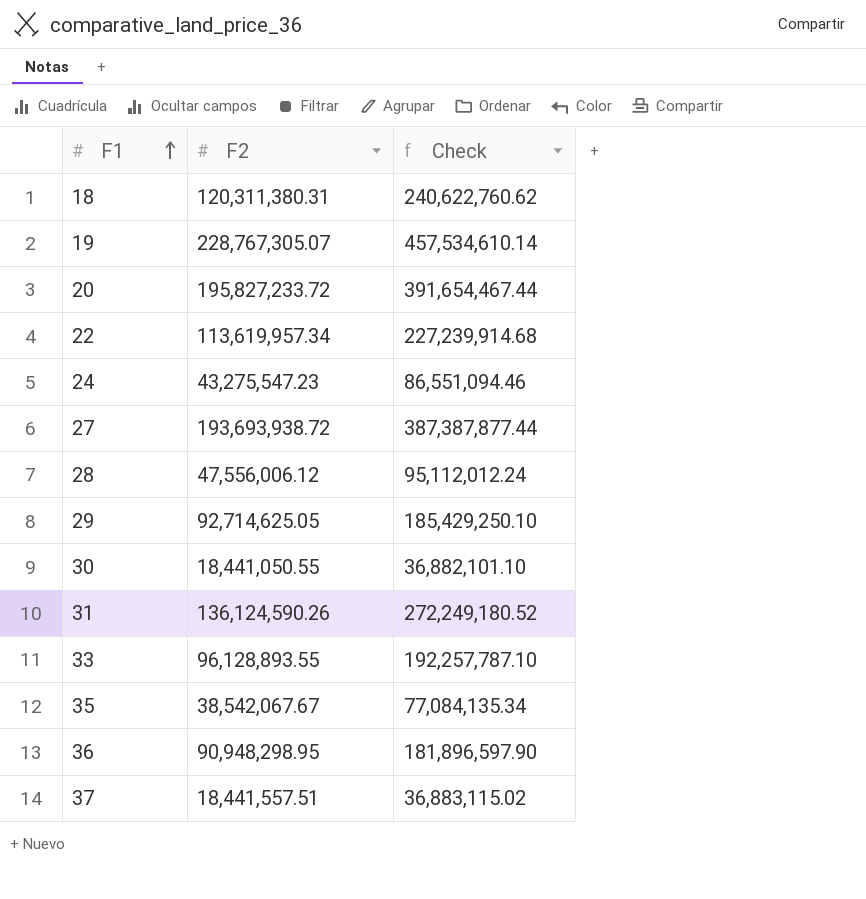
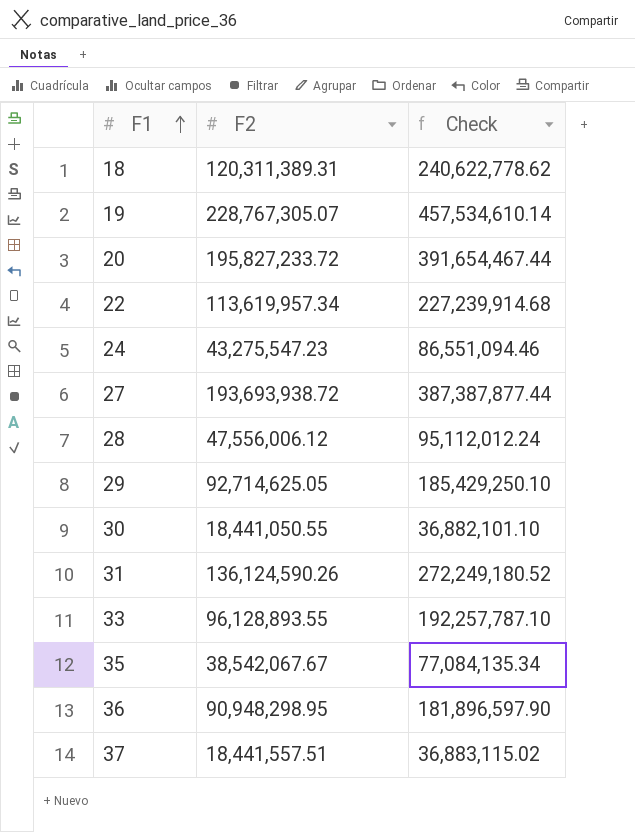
18 | F2: 120,311,380.31 -> 120,311,389.31
18 | Check: 240,622,760.62 -> 240,622,778.62

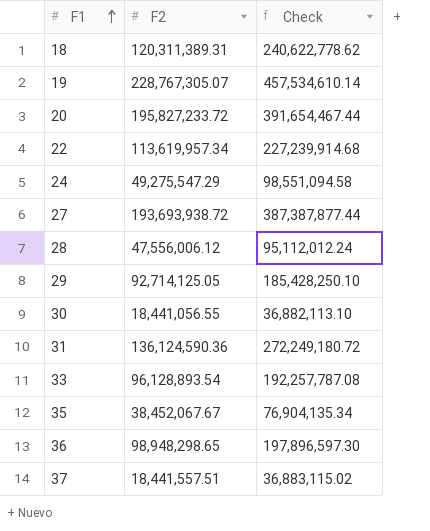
24 | F2: 43,275,547.23 -> 49,275,547.29
24 | Check: 86,551,094.46 -> 98,551,094.58
29 | F2: 92,714,625.05 -> 92,714,125.05
29 | Check: 185,429,250.10 -> 185,428,250.10
30 | F2: 18,441,050.55 -> 18,441,056.55
30 | Check: 36,882,101.10 -> 36,882,113.10
31 | F2: 136,124,590.26 -> 136,124,590.36
31 | Check: 272,249,180.52 -> 272,249,180.72
33 | F2: 96,128,893.55 -> 96,128,893.54
33 | Check: 192,257,787.10 -> 192,257,787.08
35 | F2: 38,542,067.67 -> 38,452,067.67
35 | Check: 77,084,135.34 -> 76,904,135.34
36 | F2: 90,948,298.95 -> 98,948,298.65
36 | Check: 181,896,597.90 -> 197,896,597.30

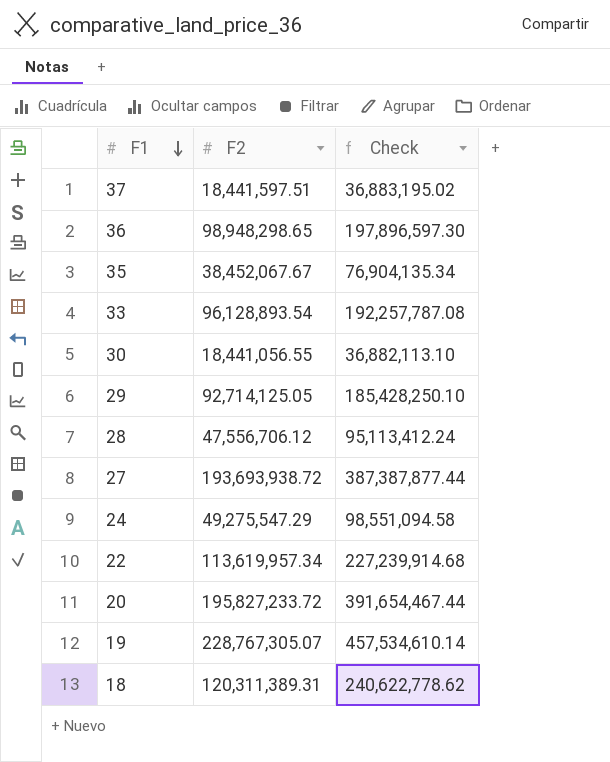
row order: F1 ascending -> F1 descending
row 31: 136,124,590.36 | 272,249,180.72 -> none
37 | F2: 18,441,557.51 -> 18,441,597.51
37 | Check: 36,883,115.02 -> 36,883,195.02
28 | F2: 47,556,006.12 -> 47,556,706.12
28 | Check: 95,112,012.24 -> 95,113,412.24

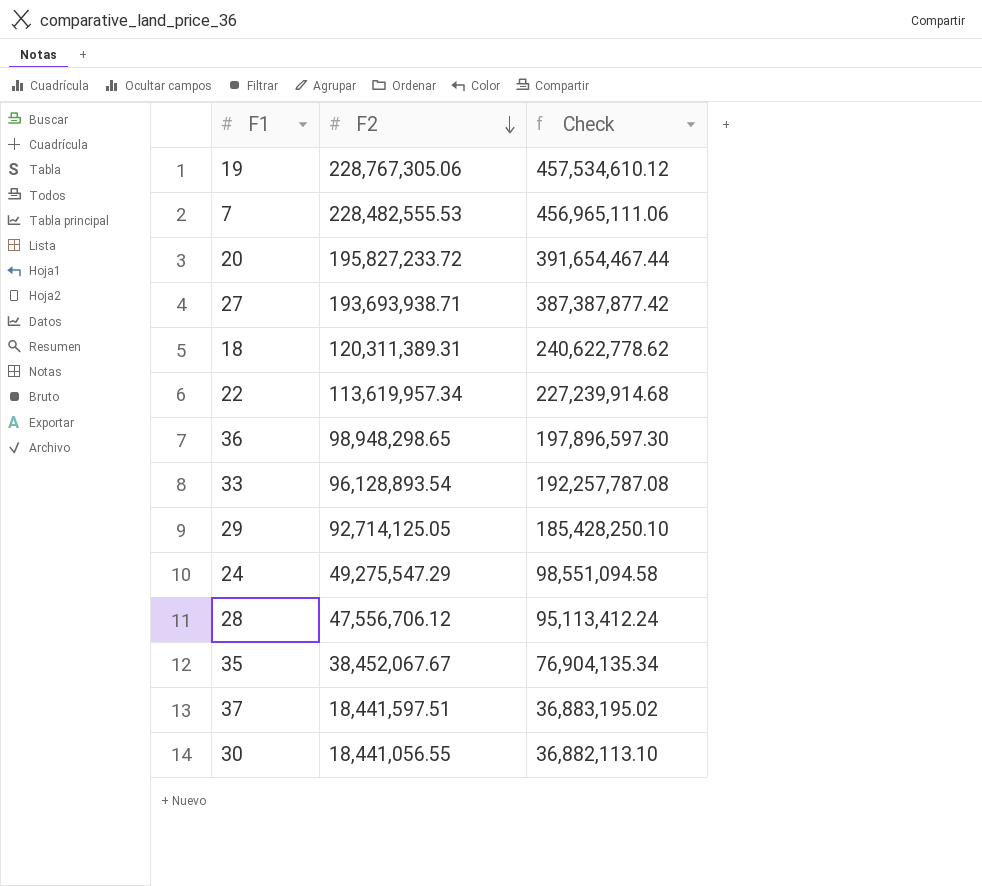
row order: F1 descending -> F2 descending
19 | F2: 228,767,305.07 -> 228,767,305.06
19 | Check: 457,534,610.14 -> 457,534,610.12
row 7: none -> 228,482,555.53 | 456,965,111.06
27 | F2: 193,693,938.72 -> 193,693,938.71
27 | Check: 387,387,877.44 -> 387,387,877.42

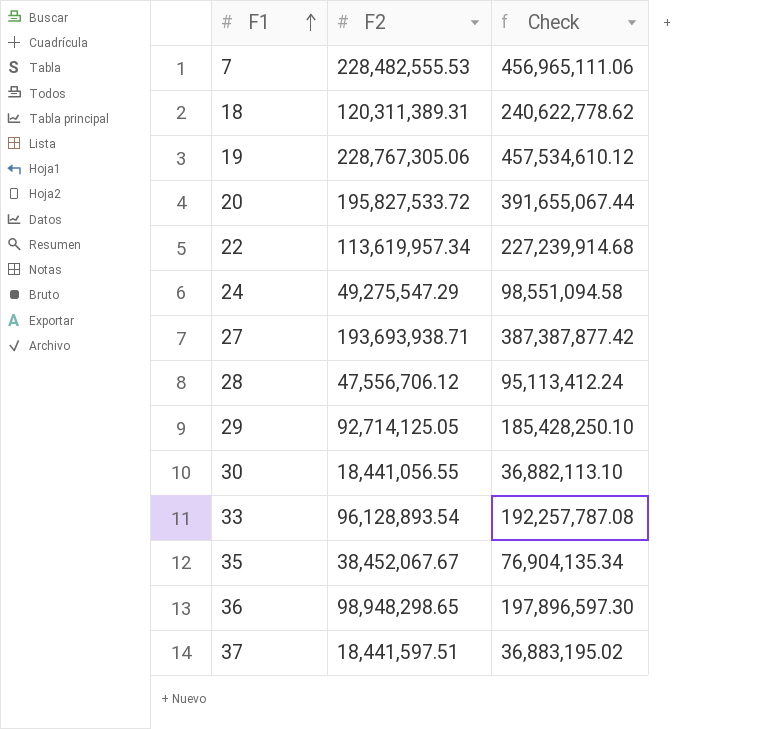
row order: F2 descending -> F1 ascending
20 | F2: 195,827,233.72 -> 195,827,533.72
20 | Check: 391,654,467.44 -> 391,655,067.44

